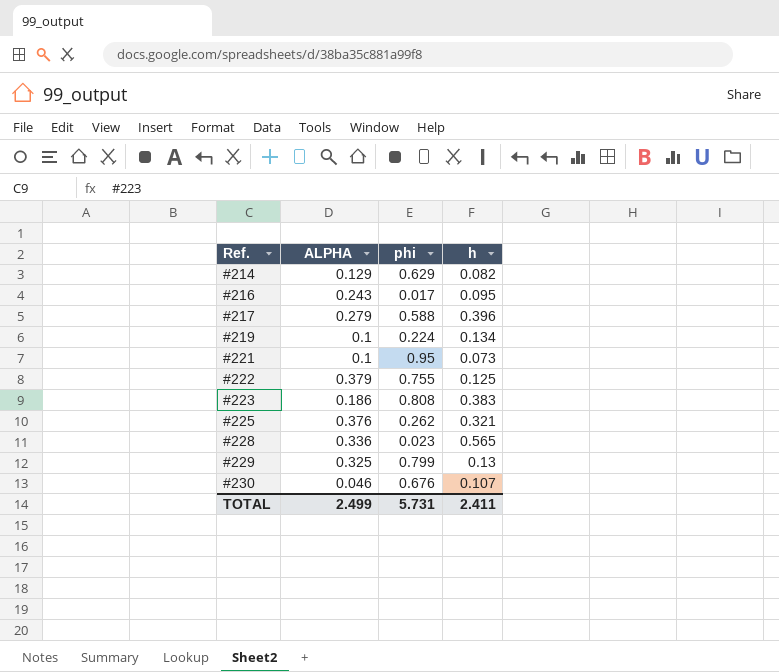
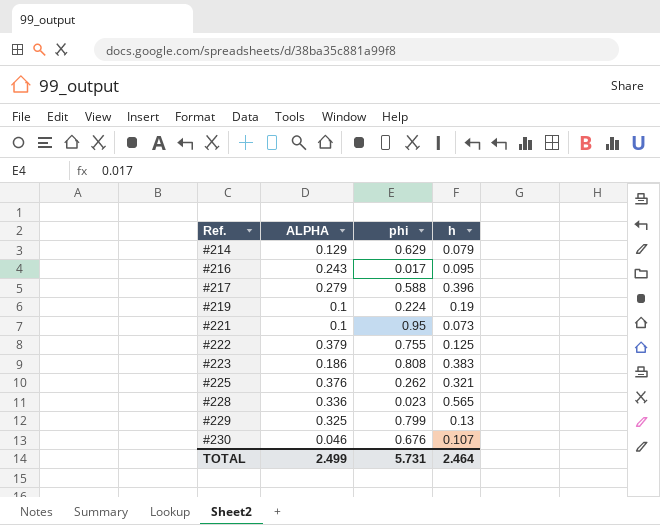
#214 | h: 0.082 -> 0.079
#219 | h: 0.134 -> 0.19
TOTAL | h: 2.411 -> 2.464

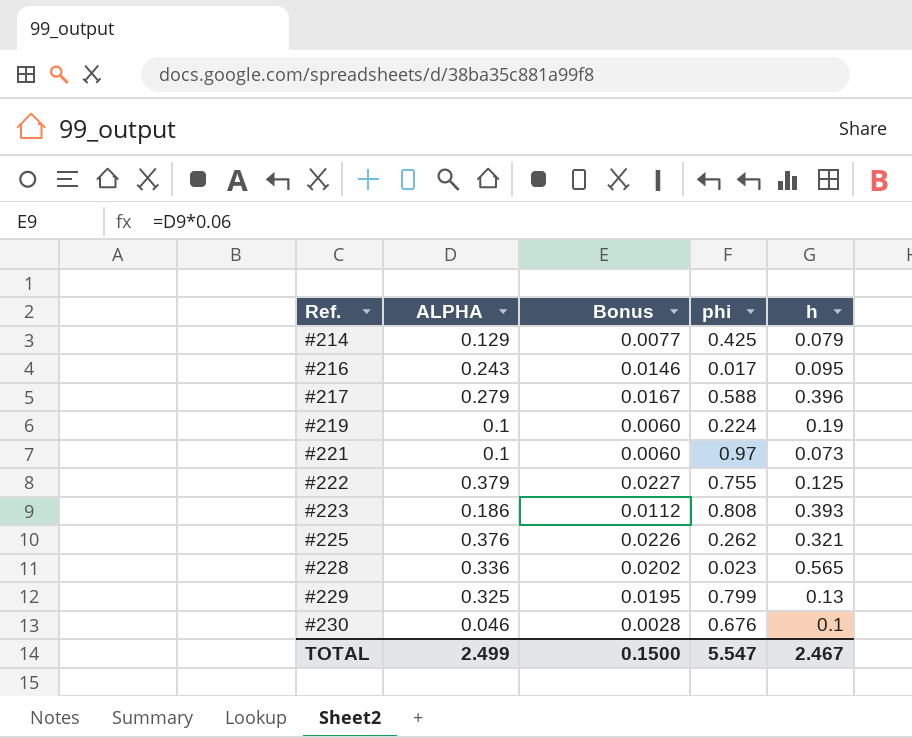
column Bonus | formula: none -> [ALPHA] * 0.06
#214 | phi: 0.629 -> 0.425
#221 | phi: 0.95 -> 0.97
#223 | h: 0.383 -> 0.393
#230 | h: 0.107 -> 0.1
TOTAL | phi: 5.731 -> 5.547
TOTAL | h: 2.464 -> 2.467

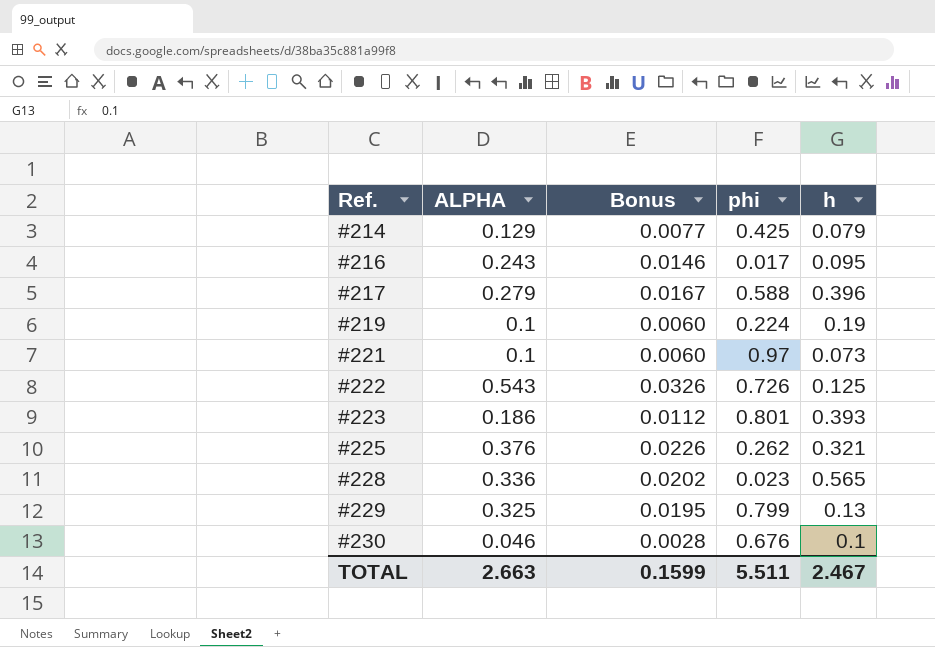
#222 | ALPHA: 0.379 -> 0.543
#222 | Bonus: 0.0227 -> 0.0326
#222 | phi: 0.755 -> 0.726
#223 | phi: 0.808 -> 0.801
TOTAL | ALPHA: 2.499 -> 2.663
TOTAL | Bonus: 0.1500 -> 0.1599
TOTAL | phi: 5.547 -> 5.511

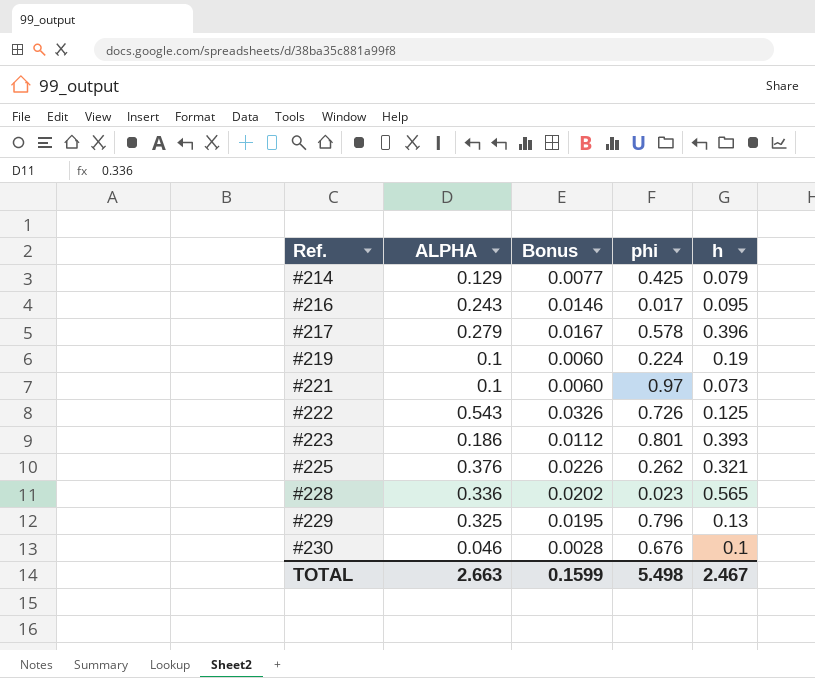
#217 | phi: 0.588 -> 0.578
#229 | phi: 0.799 -> 0.796
TOTAL | phi: 5.511 -> 5.498

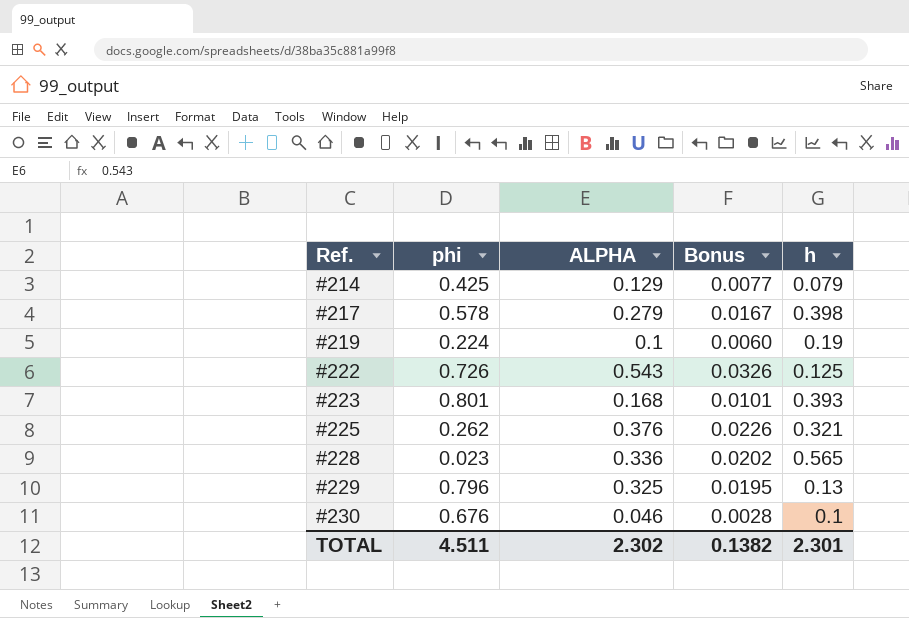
column phi | position: 4 -> 2
row #216: 0.243 | 0.0146 | 0.017 | 0.095 -> none
row #221: 0.1 | 0.0060 | 0.97 | 0.073 -> none
#217 | h: 0.396 -> 0.398
#223 | ALPHA: 0.186 -> 0.168
#223 | Bonus: 0.0112 -> 0.0101
TOTAL | phi: 5.498 -> 4.511
TOTAL | ALPHA: 2.663 -> 2.302
TOTAL | Bonus: 0.1599 -> 0.1382
TOTAL | h: 2.467 -> 2.301

